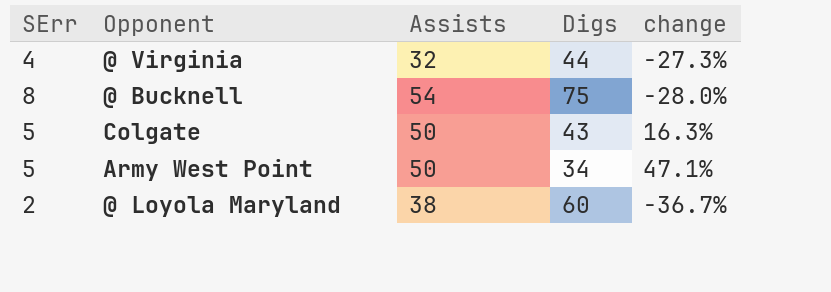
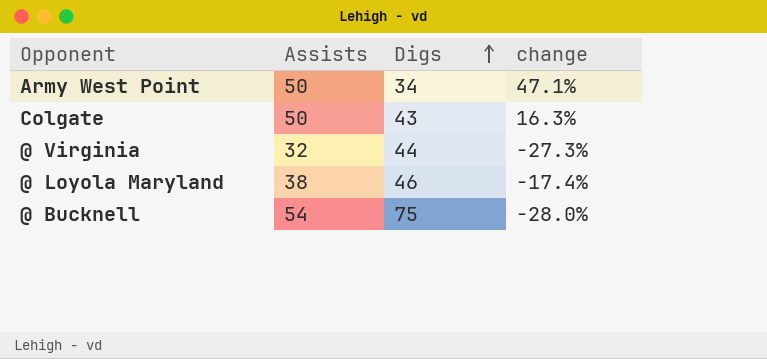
row order: none -> Digs ascending
column SErr | position: 1 -> none
@ Loyola Maryland | Digs: 60 -> 46
@ Loyola Maryland | change: -36.7% -> -17.4%

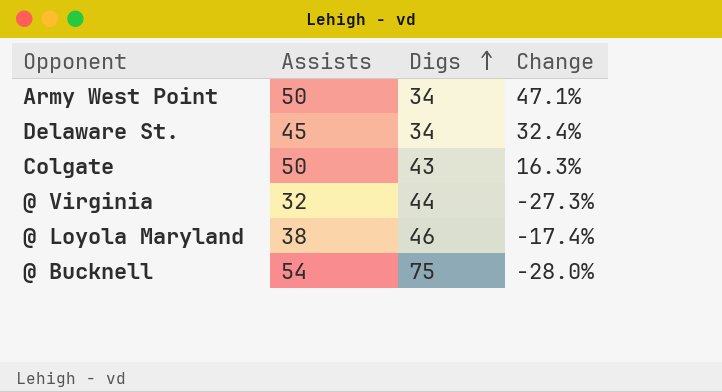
column name: change -> Change
row Delaware St.: none -> 45 | 34 | 32.4%

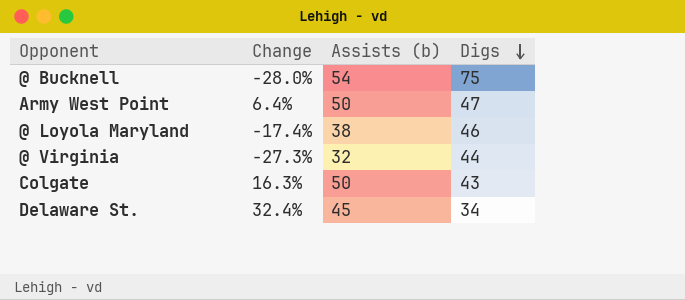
row order: Digs ascending -> Digs descending
column Change | position: 4 -> 2
column name: Assists -> Assists (b)
Army West Point | Change: 47.1% -> 6.4%
Army West Point | Digs: 34 -> 47

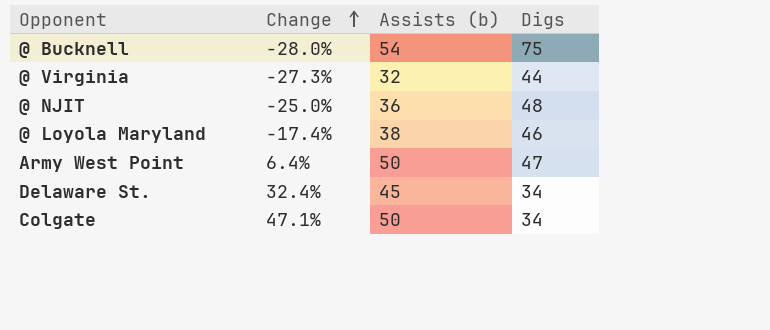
row order: Digs descending -> Change ascending
row @ NJIT: none -> -25.0% | 36 | 48
Colgate | Change: 16.3% -> 47.1%
Colgate | Digs: 43 -> 34

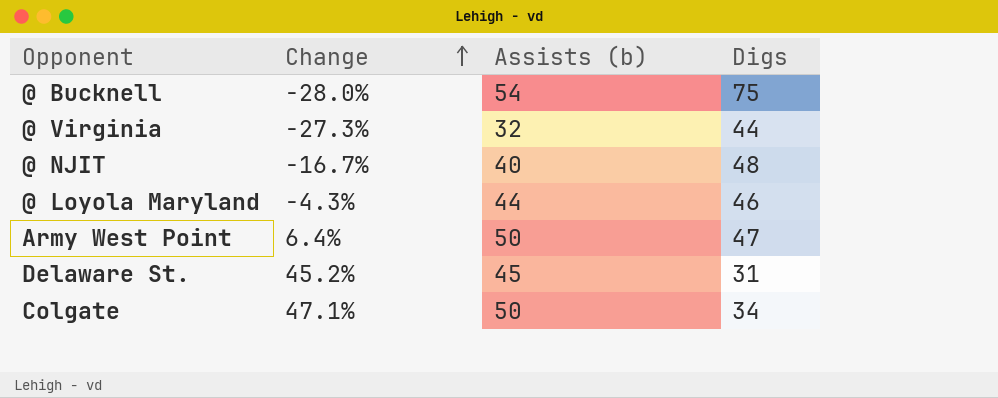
@ NJIT | Change: -25.0% -> -16.7%
@ NJIT | Assists (b): 36 -> 40
@ Loyola Maryland | Change: -17.4% -> -4.3%
@ Loyola Maryland | Assists (b): 38 -> 44
Delaware St. | Change: 32.4% -> 45.2%
Delaware St. | Digs: 34 -> 31

